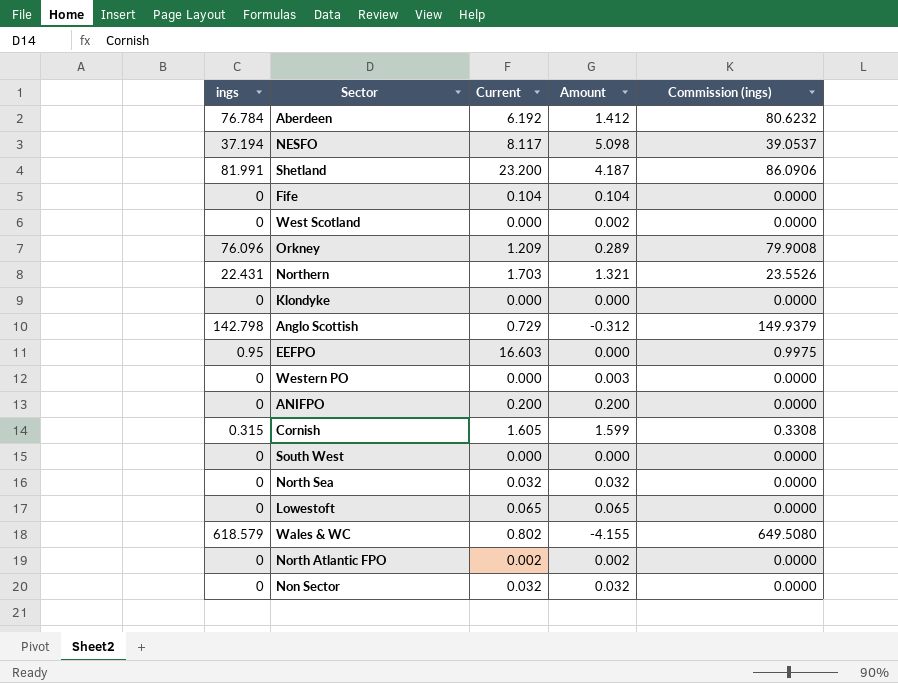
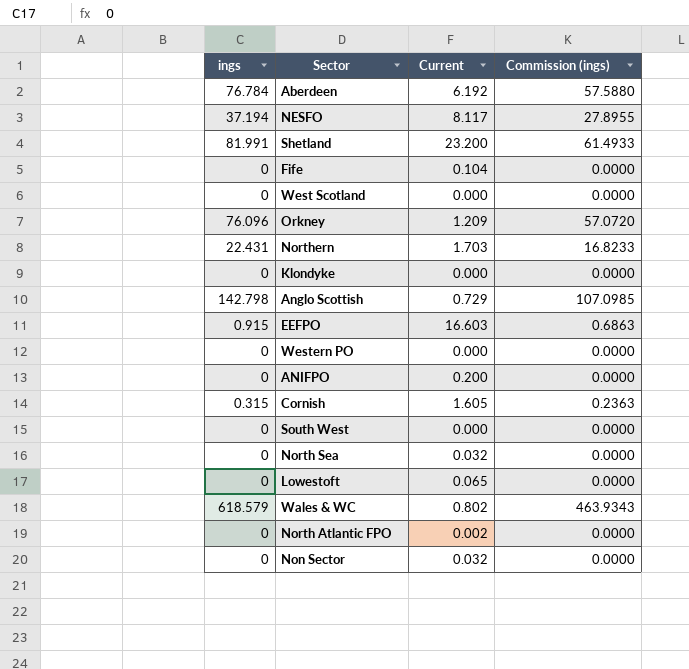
column Amount | position: 4 -> none
column Commission (ings) | formula: [ings] * 1.05 -> [ings] * 0.75
EEFPO | ings: 0.95 -> 0.915

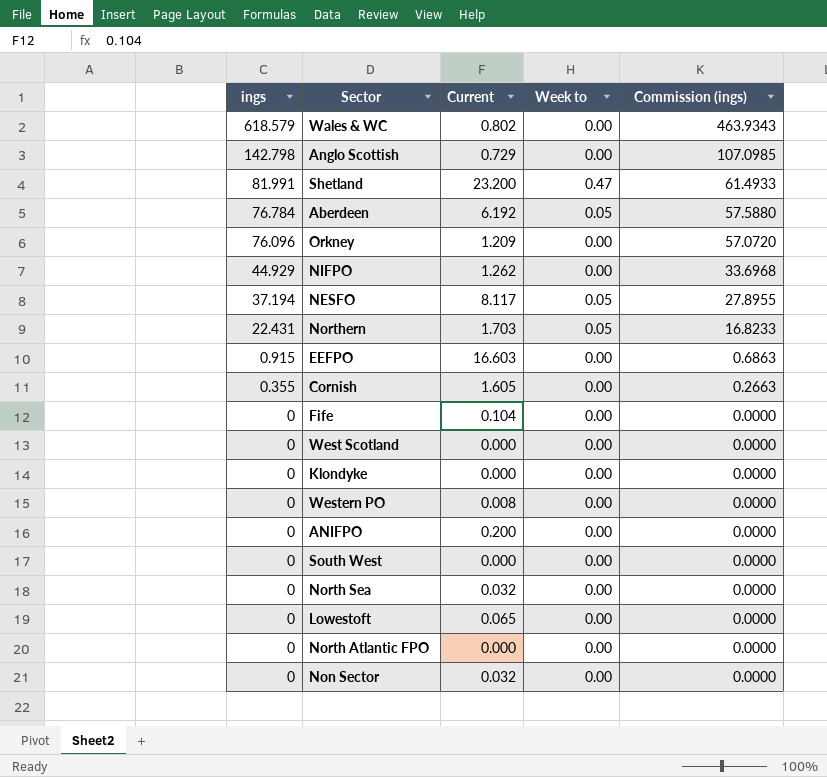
row order: none -> ings descending
column Week to | position: none -> 4
row NIFPO: none -> 44.929 | 1.262 | 0.00 | 33.6968
Cornish | ings: 0.315 -> 0.355
Cornish | Commission (ings): 0.2363 -> 0.2663
Western PO | Current: 0.000 -> 0.008
North Atlantic FPO | Current: 0.002 -> 0.000

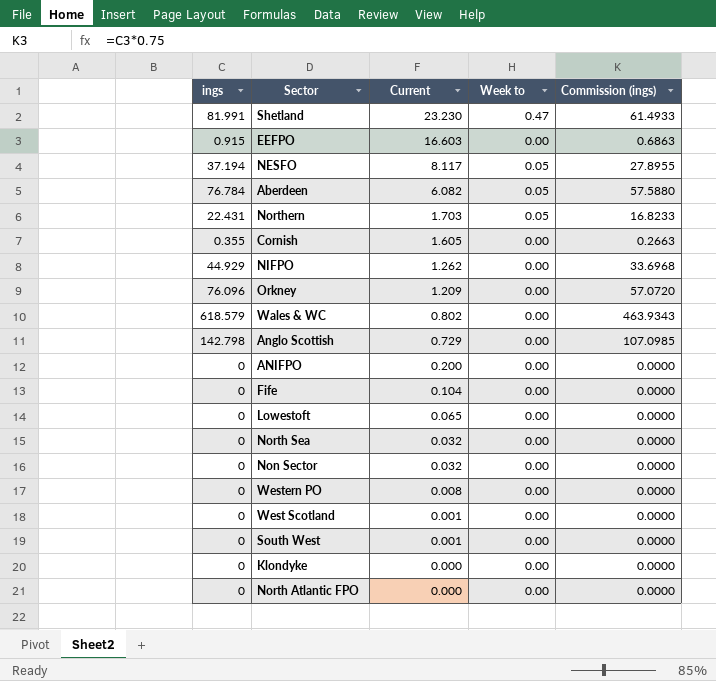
row order: ings descending -> Current descending
Shetland | Current: 23.200 -> 23.230
Aberdeen | Current: 6.192 -> 6.082
West Scotland | Current: 0.000 -> 0.001
South West | Current: 0.000 -> 0.001

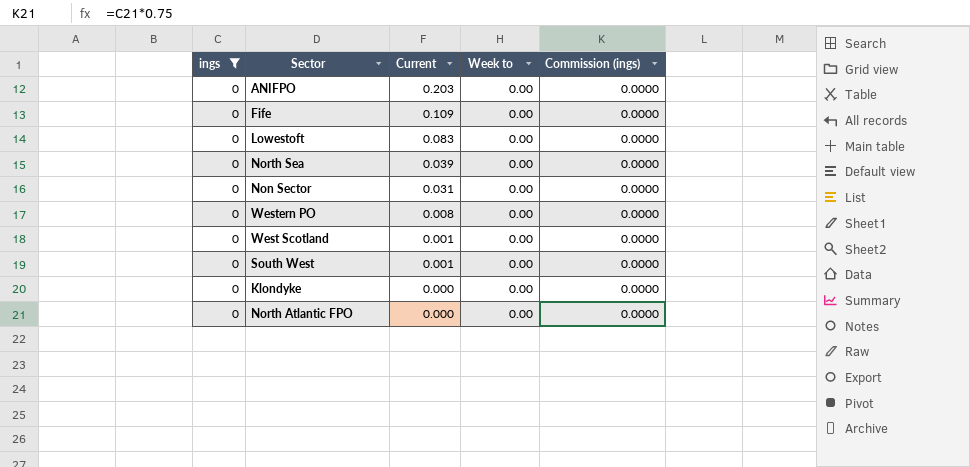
filter: none -> ings = 0
ANIFPO | Current: 0.200 -> 0.203
Fife | Current: 0.104 -> 0.109
Lowestoft | Current: 0.065 -> 0.083
North Sea | Current: 0.032 -> 0.039
Non Sector | Current: 0.032 -> 0.031

